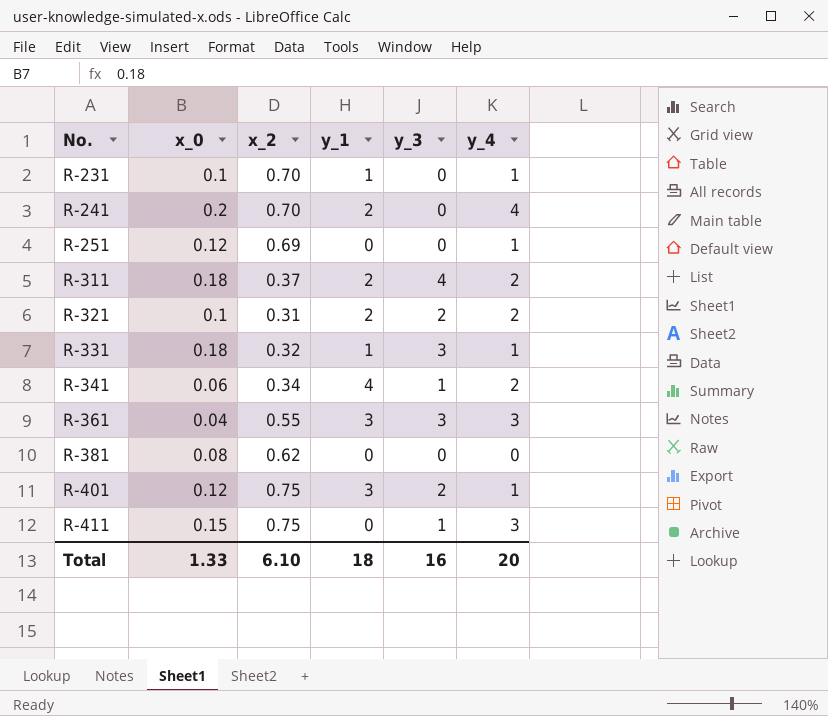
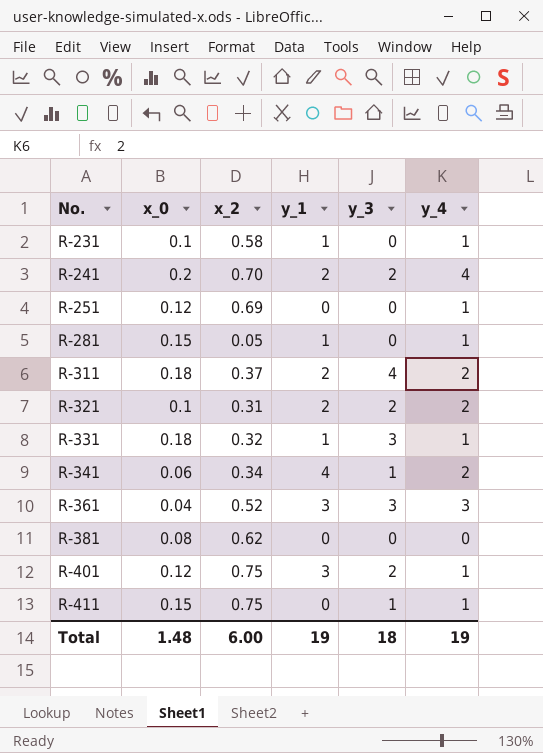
R-231 | x_2: 0.70 -> 0.58
R-241 | y_3: 0 -> 2
row R-281: none -> 0.15 | 0.05 | 1 | 0 | 1
R-361 | x_2: 0.55 -> 0.52
R-411 | y_4: 3 -> 1
Total | x_0: 1.33 -> 1.48
Total | x_2: 6.10 -> 6.00
Total | y_1: 18 -> 19
Total | y_3: 16 -> 18
Total | y_4: 20 -> 19

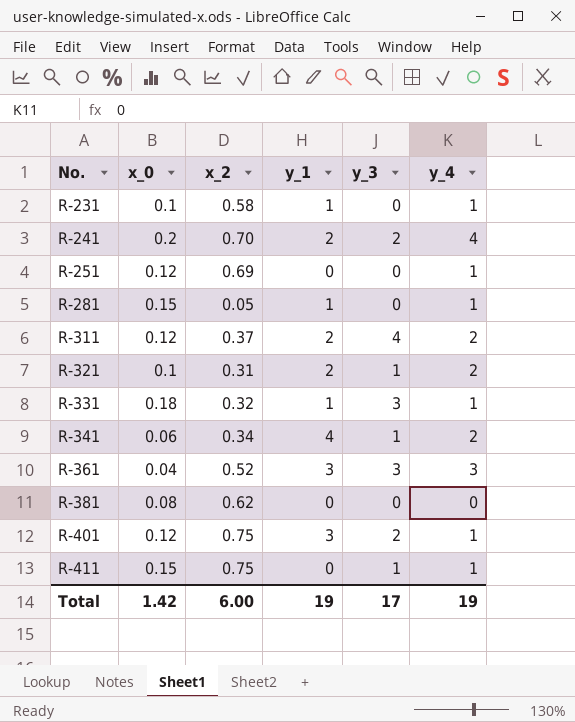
R-311 | x_0: 0.18 -> 0.12
R-321 | y_3: 2 -> 1
Total | x_0: 1.48 -> 1.42
Total | y_3: 18 -> 17

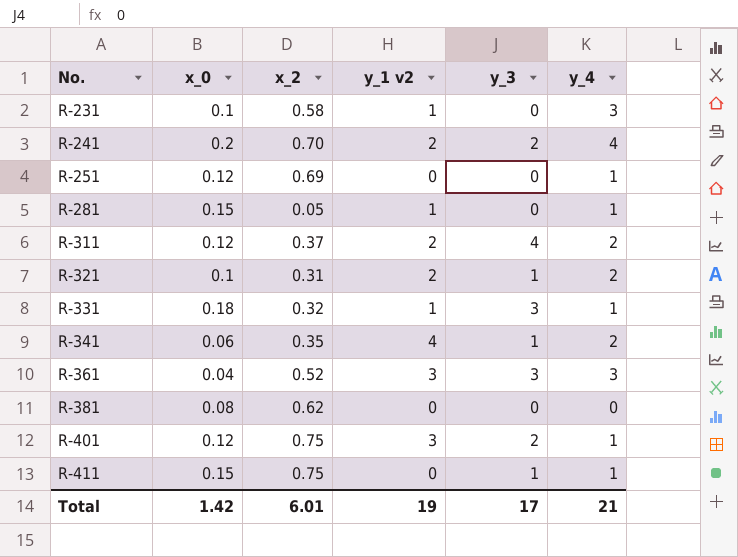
column name: y_1 -> y_1 v2
R-231 | y_4: 1 -> 3
R-341 | x_2: 0.34 -> 0.35
Total | x_2: 6.00 -> 6.01
Total | y_4: 19 -> 21

